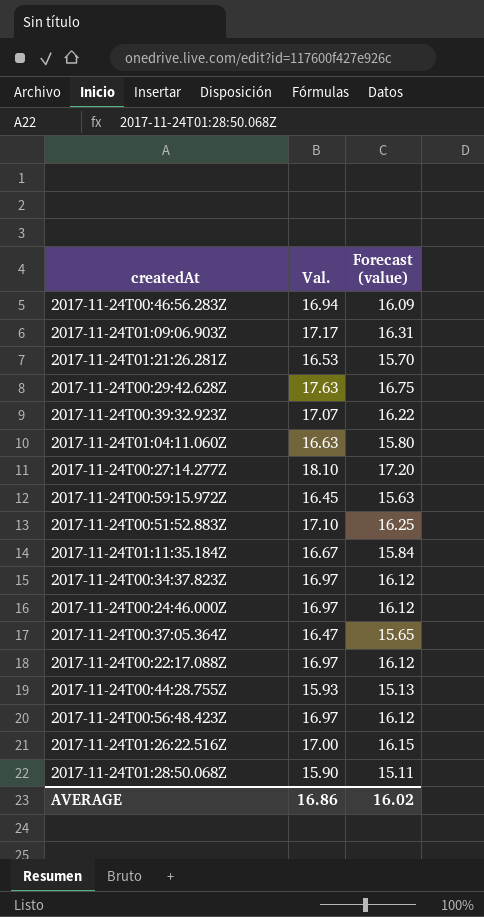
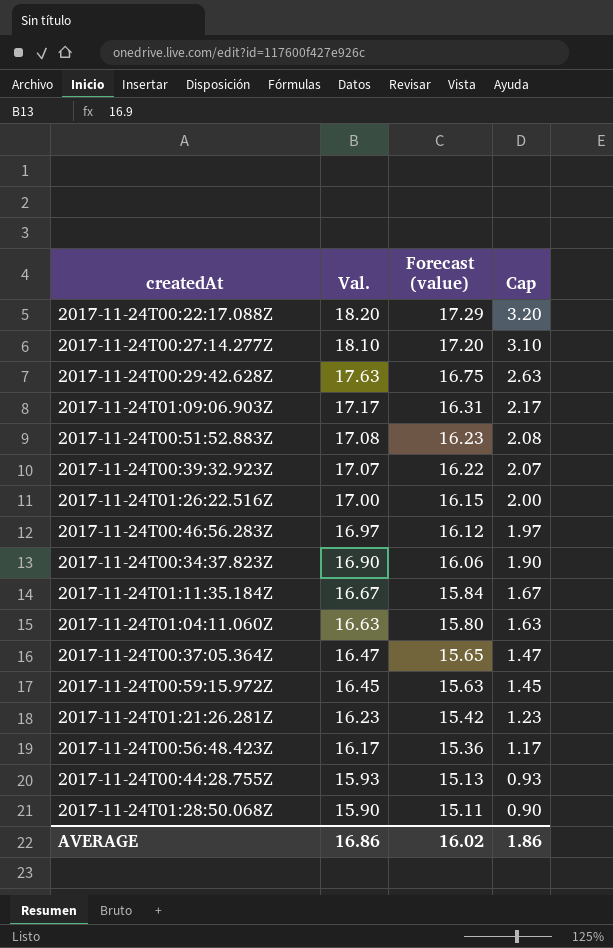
row order: none -> Val. descending
column Cap | formula: none -> [Val.] - 15
row 2017-11-24T00:24:46.000Z: 16.97 | 16.12 -> none
2017-11-24T00:22:17.088Z | Val.: 16.97 -> 18.20
2017-11-24T00:22:17.088Z | Forecast (value): 16.12 -> 17.29
2017-11-24T00:51:52.883Z | Val.: 17.10 -> 17.08
2017-11-24T00:51:52.883Z | Forecast (value): 16.25 -> 16.23
2017-11-24T00:46:56.283Z | Val.: 16.94 -> 16.97
2017-11-24T00:46:56.283Z | Forecast (value): 16.09 -> 16.12
2017-11-24T00:34:37.823Z | Val.: 16.97 -> 16.90
2017-11-24T00:34:37.823Z | Forecast (value): 16.12 -> 16.06
2017-11-24T01:21:26.281Z | Val.: 16.53 -> 16.23
2017-11-24T01:21:26.281Z | Forecast (value): 15.70 -> 15.42
2017-11-24T00:56:48.423Z | Val.: 16.97 -> 16.17
2017-11-24T00:56:48.423Z | Forecast (value): 16.12 -> 15.36

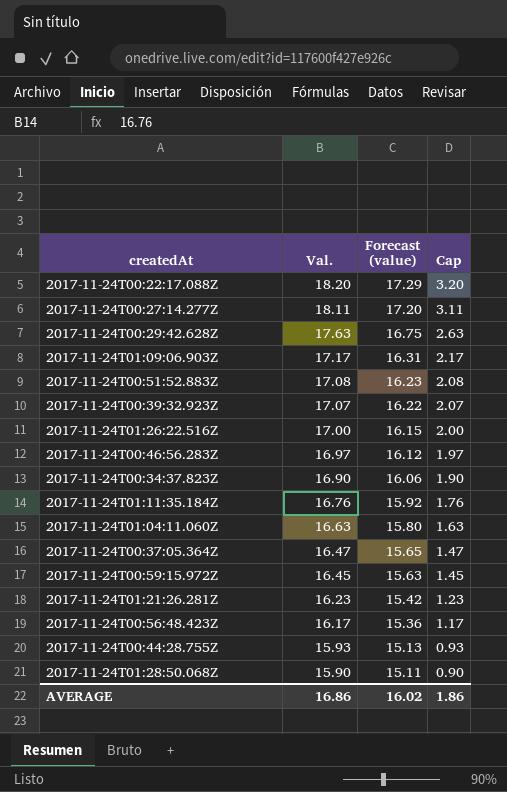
2017-11-24T00:27:14.277Z | Val.: 18.10 -> 18.11
2017-11-24T00:27:14.277Z | Cap: 3.10 -> 3.11
2017-11-24T01:11:35.184Z | Val.: 16.67 -> 16.76
2017-11-24T01:11:35.184Z | Forecast (value): 15.84 -> 15.92
2017-11-24T01:11:35.184Z | Cap: 1.67 -> 1.76

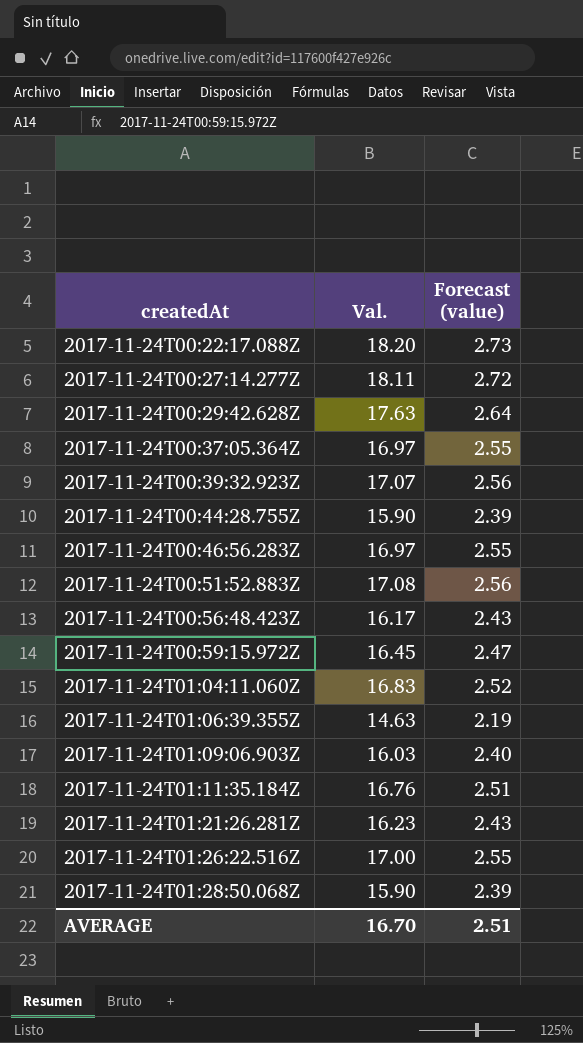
row order: Val. descending -> createdAt ascending
column Cap | formula: [Val.] - 15 -> none
column Forecast (value) | formula: [Val.] * 0.95 -> [Val.] * 0.15
row 2017-11-24T00:34:37.823Z: 16.90 | 16.06 | 1.90 -> none
2017-11-24T00:37:05.364Z | Val.: 16.47 -> 16.97
2017-11-24T00:44:28.755Z | Val.: 15.93 -> 15.90
2017-11-24T01:04:11.060Z | Val.: 16.63 -> 16.83
row 2017-11-24T01:06:39.355Z: none -> 14.63 | 2.19
2017-11-24T01:09:06.903Z | Val.: 17.17 -> 16.03
AVERAGE | Val.: 16.86 -> 16.70
AVERAGE | Forecast (value): 16.02 -> 2.51

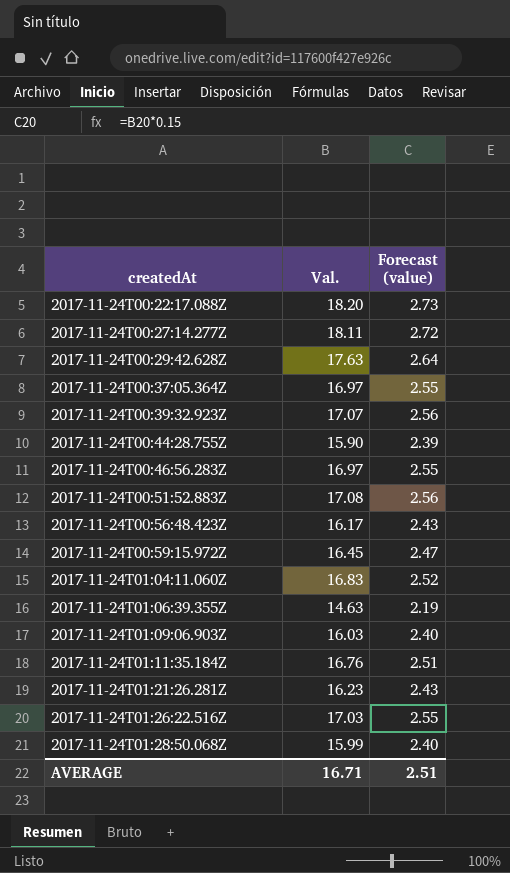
2017-11-24T01:26:22.516Z | Val.: 17.00 -> 17.03
2017-11-24T01:28:50.068Z | Val.: 15.90 -> 15.99
2017-11-24T01:28:50.068Z | Forecast (value): 2.39 -> 2.40
AVERAGE | Val.: 16.70 -> 16.71

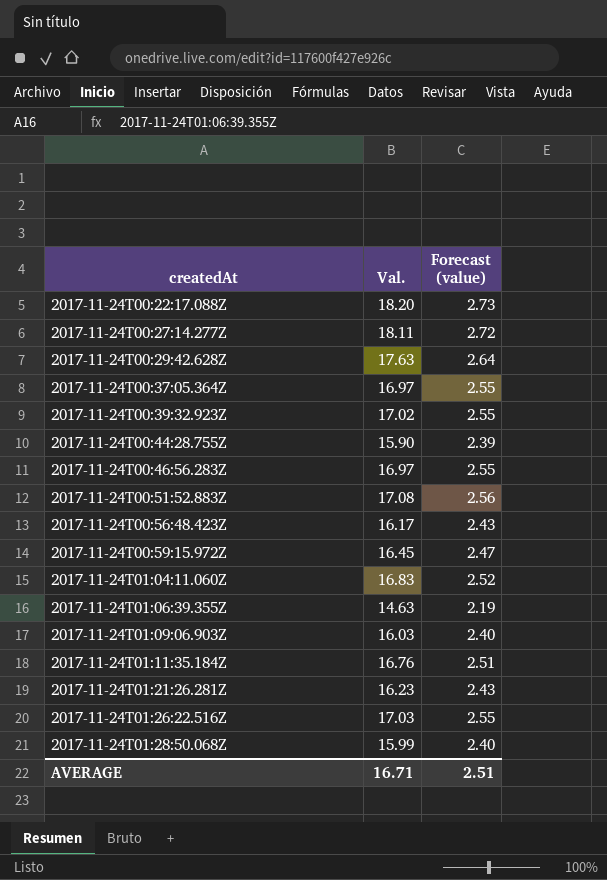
2017-11-24T00:39:32.923Z | Val.: 17.07 -> 17.02
2017-11-24T00:39:32.923Z | Forecast (value): 2.56 -> 2.55

